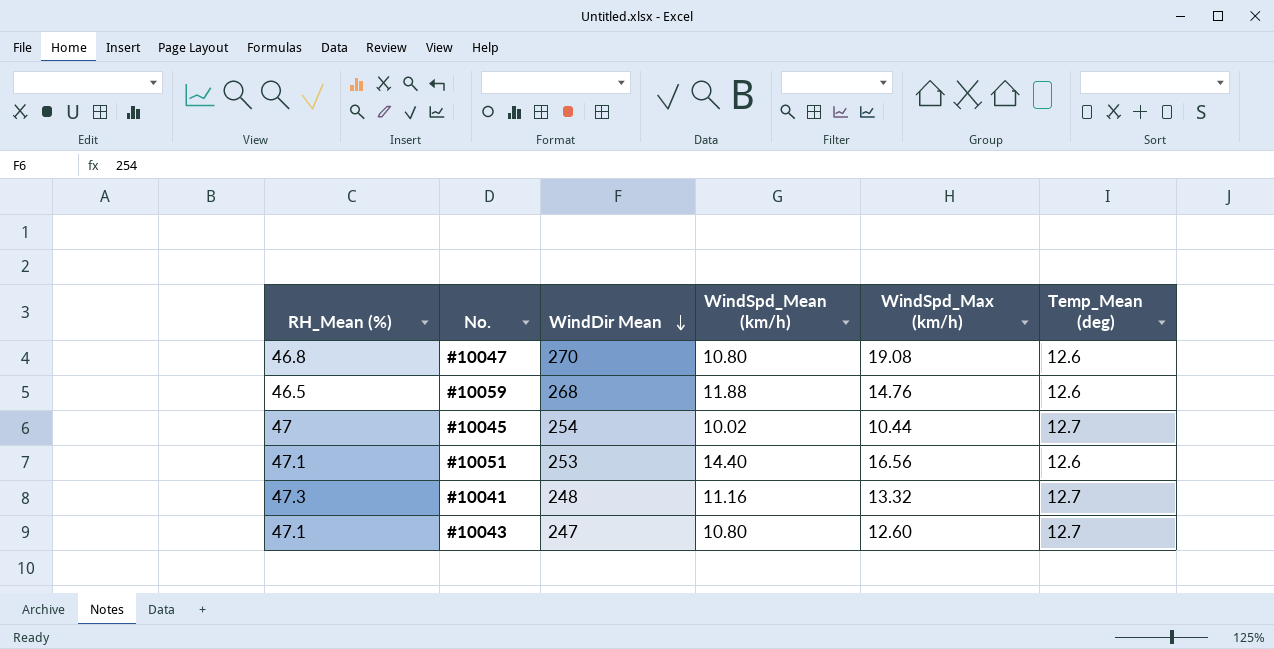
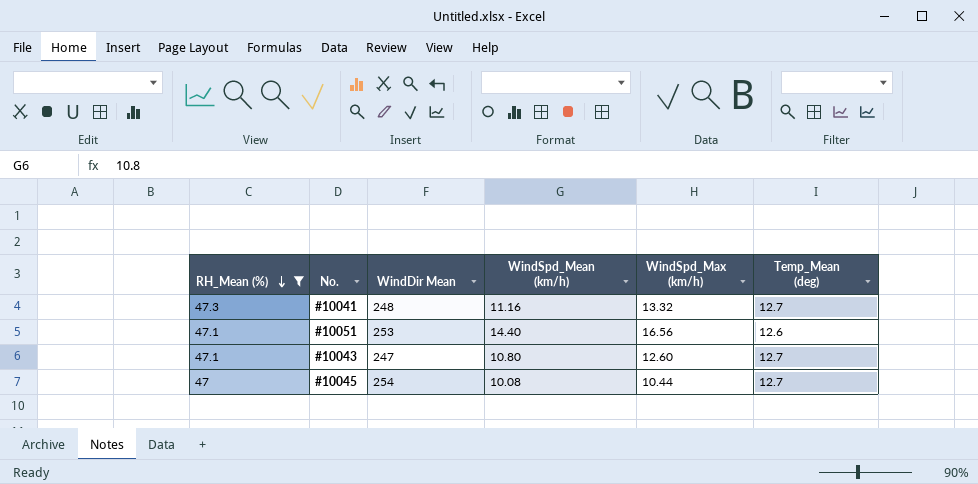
filter: none -> RH_Mean (%) >= 47
row order: WindDir Mean descending -> RH_Mean (%) descending
#10045 | WindSpd_Mean (km/h): 10.02 -> 10.08

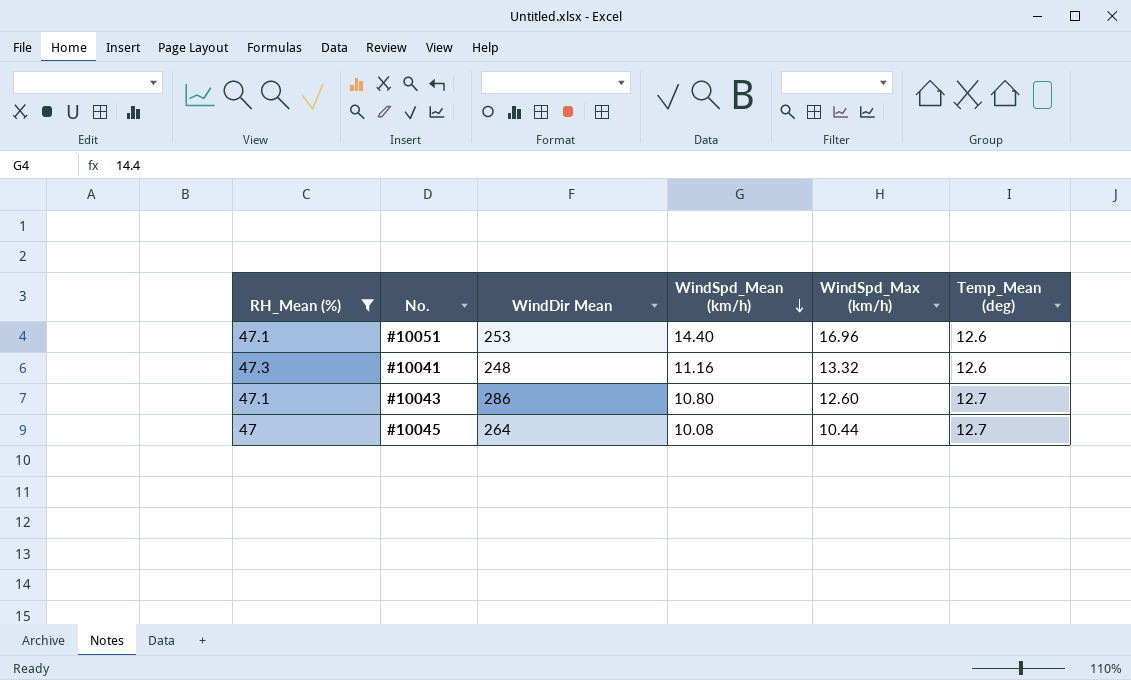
row order: RH_Mean (%) descending -> WindSpd_Mean (km/h) descending
#10051 | WindSpd_Max (km/h): 16.56 -> 16.96
#10041 | Temp_Mean (deg): 12.7 -> 12.6
#10043 | WindDir Mean: 247 -> 286
#10045 | WindDir Mean: 254 -> 264

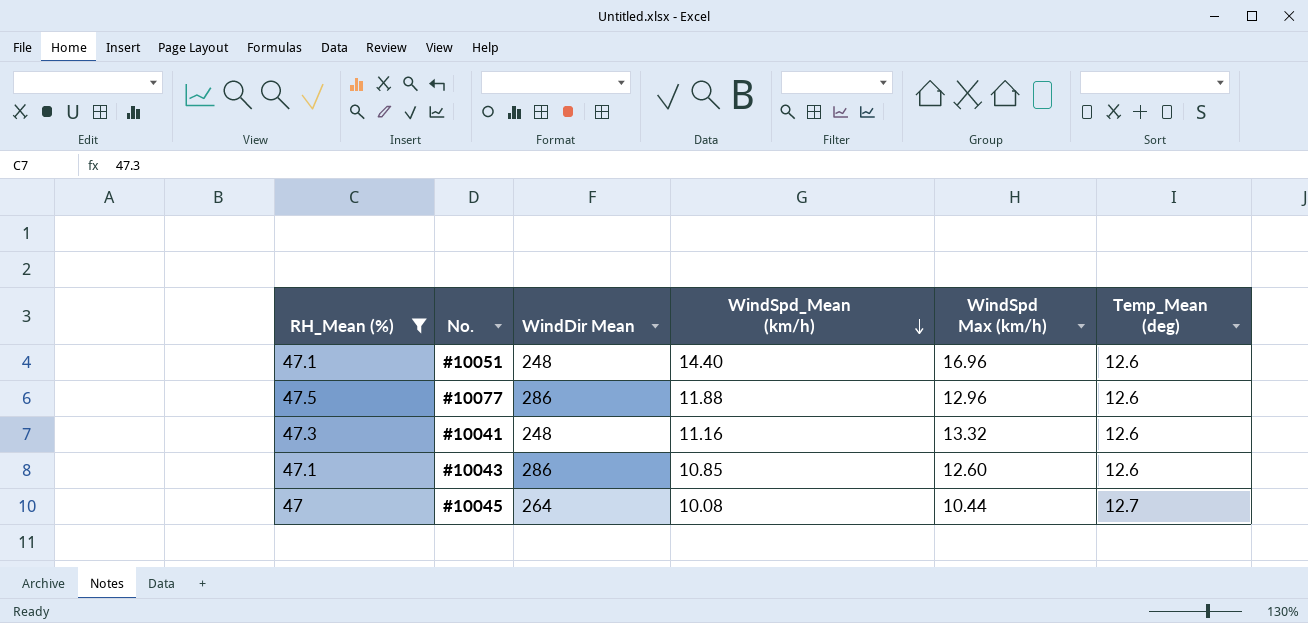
column name: WindSpd_Max (km/h) -> WindSpd Max (km/h)
#10051 | WindDir Mean: 253 -> 248
row #10077: none -> 47.5 | 286 | 11.88 | 12.96 | 12.6
#10043 | WindSpd_Mean (km/h): 10.80 -> 10.85
#10043 | Temp_Mean (deg): 12.7 -> 12.6

